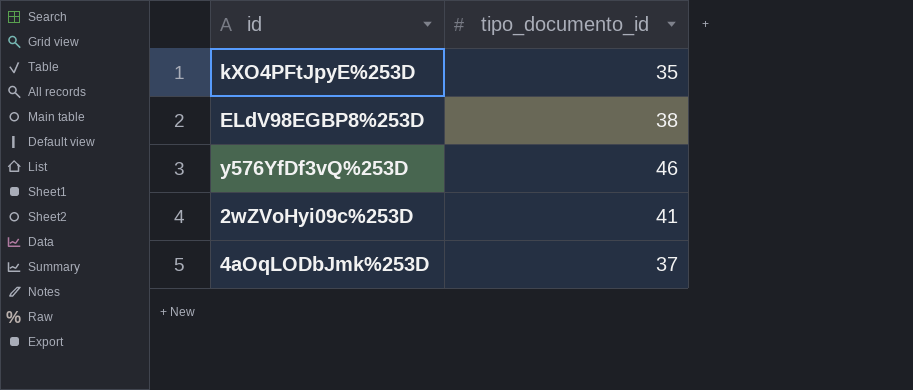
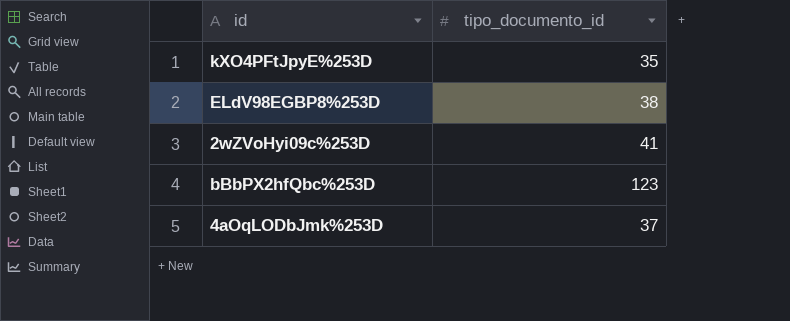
row y576YfDf3vQ%253D: 46 -> none
row bBbPX2hfQbc%253D: none -> 123

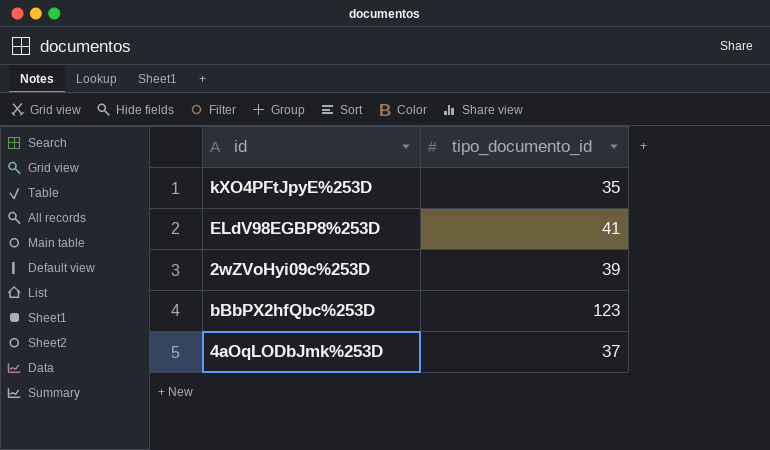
ELdV98EGBP8%253D | tipo_documento_id: 38 -> 41
2wZVoHyi09c%253D | tipo_documento_id: 41 -> 39

